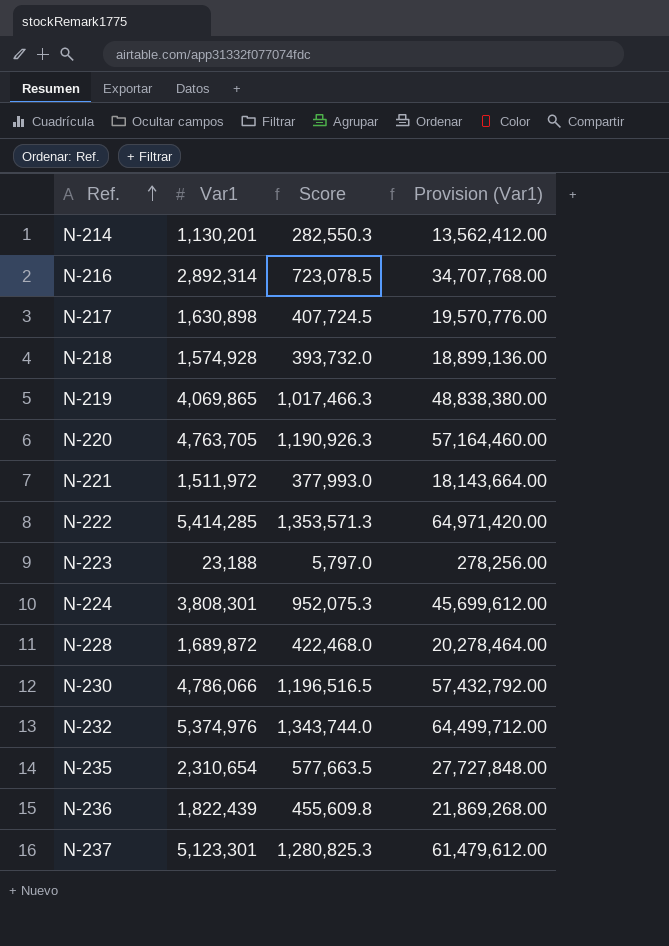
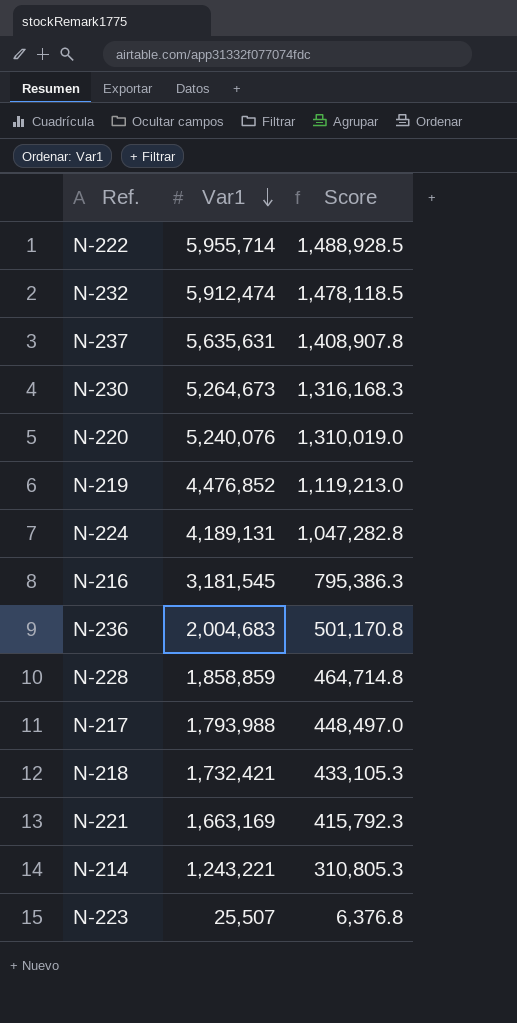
row order: Ref. ascending -> Var1 descending
column Provision (Var1) | formula: [Var1] * 12 -> none
row N-235: 2,310,654 | 577,663.5 | 27,727,848.00 -> none
N-222 | Var1: 5,414,285 -> 5,955,714
N-222 | Score: 1,353,571.3 -> 1,488,928.5
N-232 | Var1: 5,374,976 -> 5,912,474
N-232 | Score: 1,343,744.0 -> 1,478,118.5
N-237 | Var1: 5,123,301 -> 5,635,631
N-237 | Score: 1,280,825.3 -> 1,408,907.8
N-230 | Var1: 4,786,066 -> 5,264,673
N-230 | Score: 1,196,516.5 -> 1,316,168.3
N-220 | Var1: 4,763,705 -> 5,240,076
N-220 | Score: 1,190,926.3 -> 1,310,019.0
N-219 | Var1: 4,069,865 -> 4,476,852
N-219 | Score: 1,017,466.3 -> 1,119,213.0
N-224 | Var1: 3,808,301 -> 4,189,131
N-224 | Score: 952,075.3 -> 1,047,282.8
N-216 | Var1: 2,892,314 -> 3,181,545
N-216 | Score: 723,078.5 -> 795,386.3
N-236 | Var1: 1,822,439 -> 2,004,683
N-236 | Score: 455,609.8 -> 501,170.8
N-228 | Var1: 1,689,872 -> 1,858,859
N-228 | Score: 422,468.0 -> 464,714.8
N-217 | Var1: 1,630,898 -> 1,793,988
N-217 | Score: 407,724.5 -> 448,497.0
N-218 | Var1: 1,574,928 -> 1,732,421
N-218 | Score: 393,732.0 -> 433,105.3
N-221 | Var1: 1,511,972 -> 1,663,169
N-221 | Score: 377,993.0 -> 415,792.3
N-214 | Var1: 1,130,201 -> 1,243,221
N-214 | Score: 282,550.3 -> 310,805.3
N-223 | Var1: 23,188 -> 25,507
N-223 | Score: 5,797.0 -> 6,376.8

